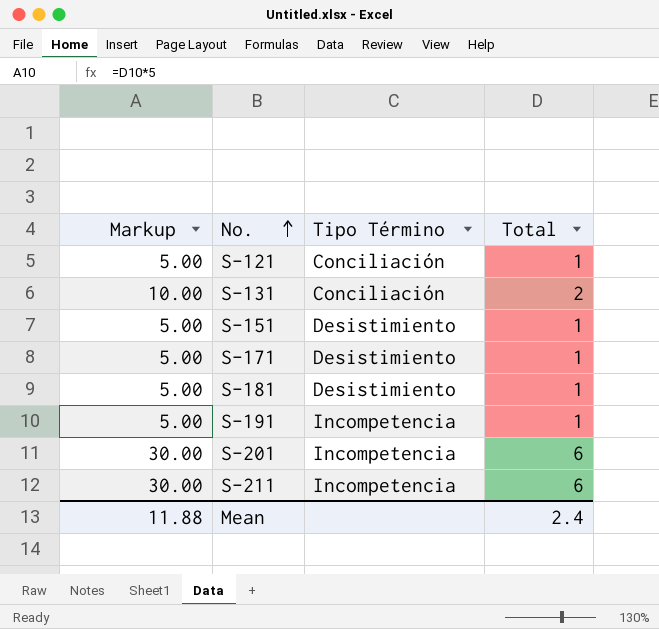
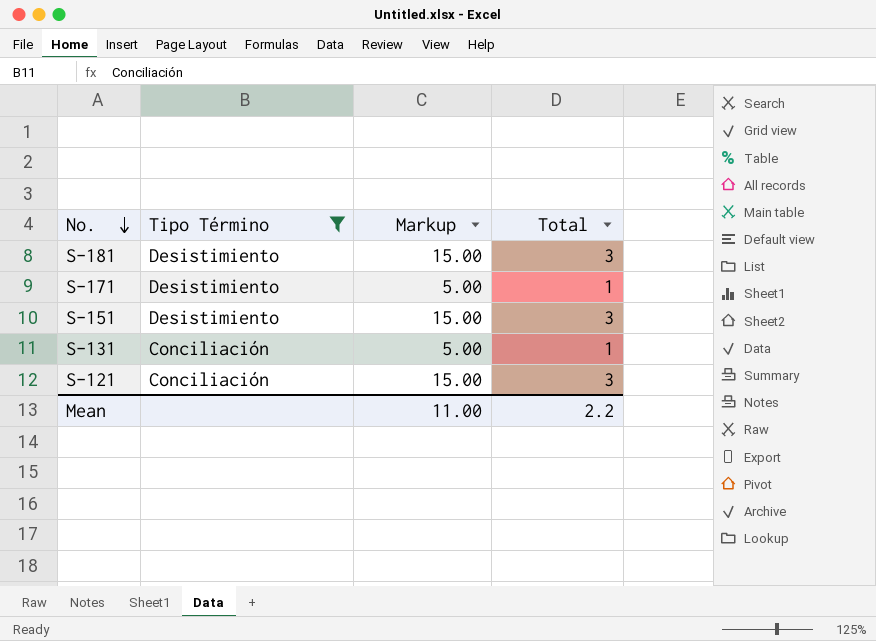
filter: none -> Tipo Término != Incompetencia
row order: No. ascending -> No. descending
column Markup | position: 1 -> 3
S-181 | Markup: 5.00 -> 15.00
S-181 | Total: 1 -> 3
S-151 | Markup: 5.00 -> 15.00
S-151 | Total: 1 -> 3
S-131 | Markup: 10.00 -> 5.00
S-131 | Total: 2 -> 1
S-121 | Markup: 5.00 -> 15.00
S-121 | Total: 1 -> 3
Mean | Markup: 11.88 -> 11.00
Mean | Total: 2.4 -> 2.2

